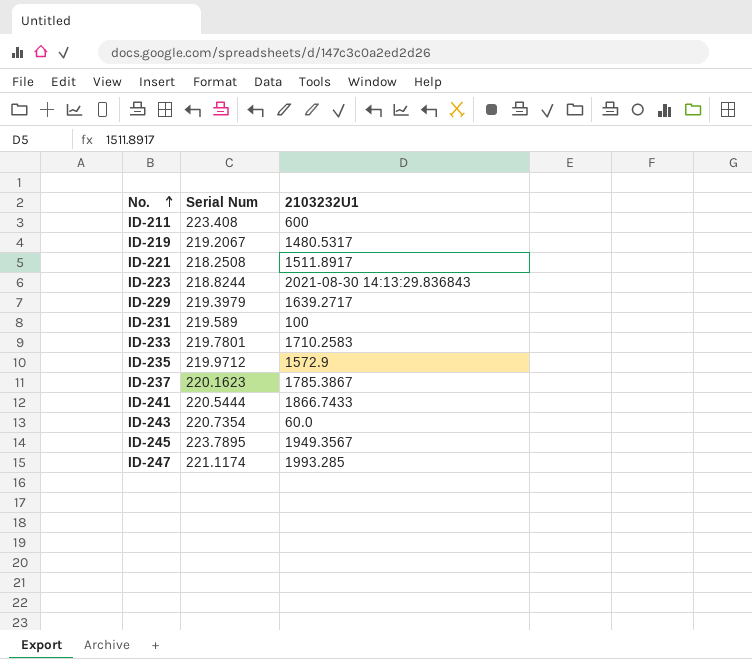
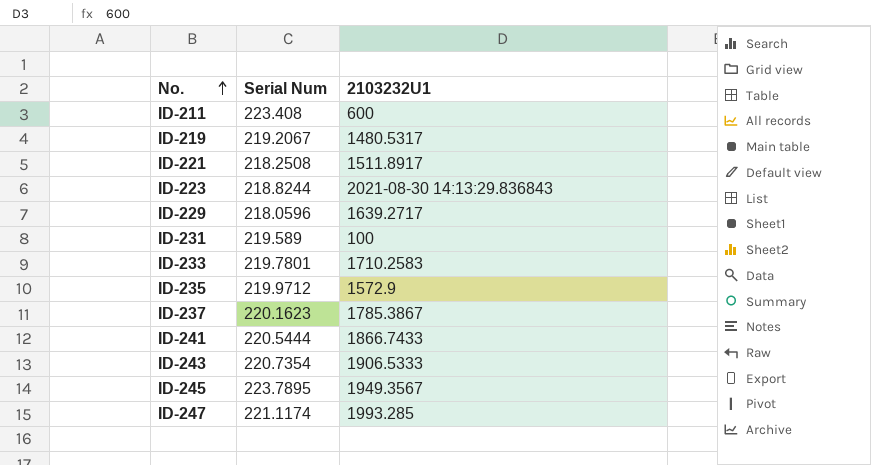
ID-229 | Serial Num: 219.3979 -> 218.0596
ID-243 | 2103232U1: 60.0 -> 1906.5333

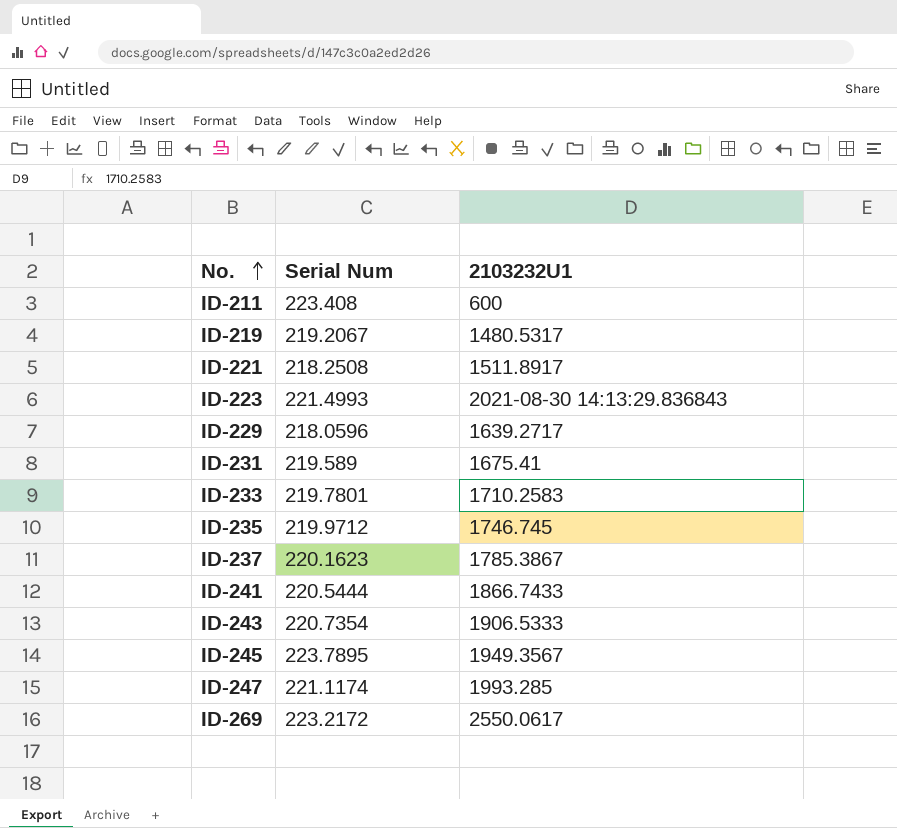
ID-223 | Serial Num: 218.8244 -> 221.4993
ID-231 | 2103232U1: 100 -> 1675.41
ID-235 | 2103232U1: 1572.9 -> 1746.745
row ID-269: none -> 223.2172 | 2550.0617

